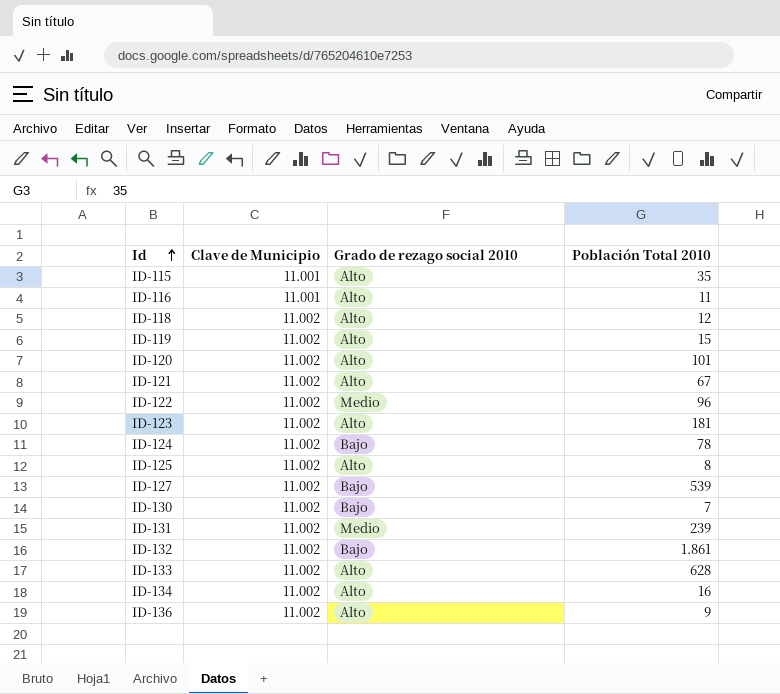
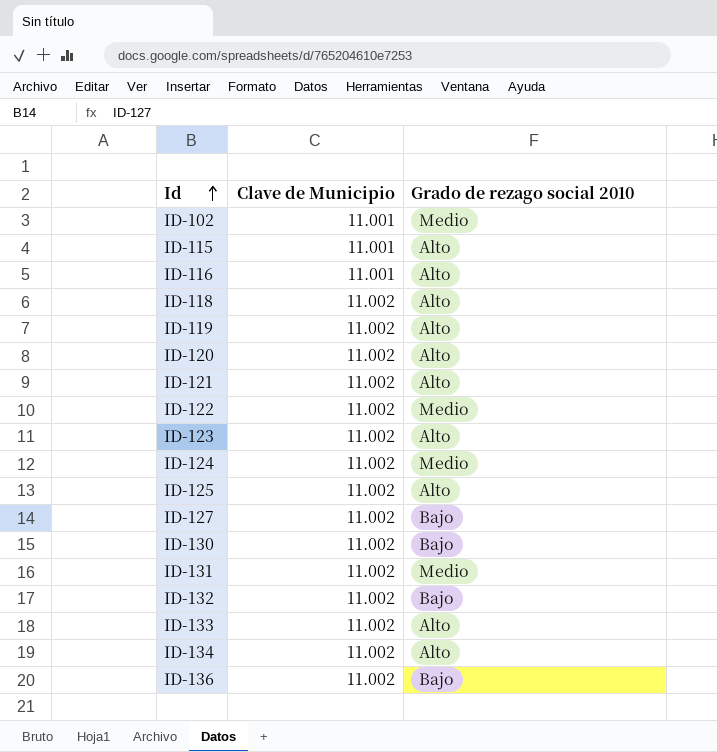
column Población Total 2010 | position: 4 -> none
row ID-102: none -> 11.001 | Medio
ID-124 | Grado de rezago social 2010: Bajo -> Medio
ID-136 | Grado de rezago social 2010: Alto -> Bajo

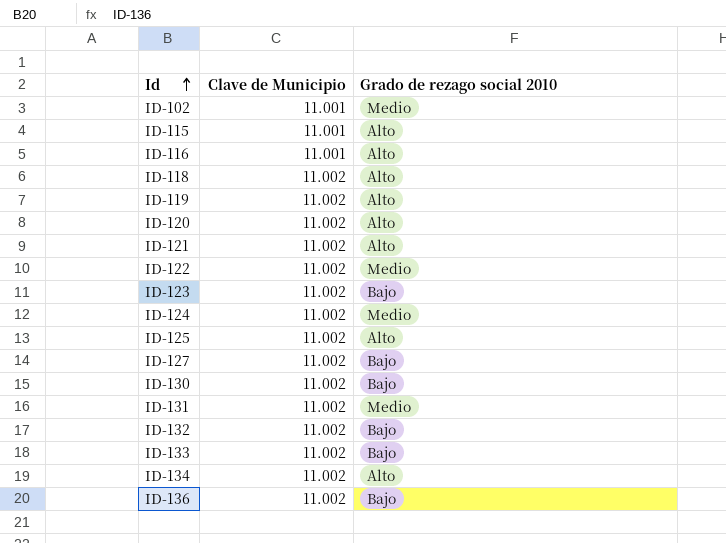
ID-123 | Grado de rezago social 2010: Alto -> Bajo
ID-133 | Grado de rezago social 2010: Alto -> Bajo

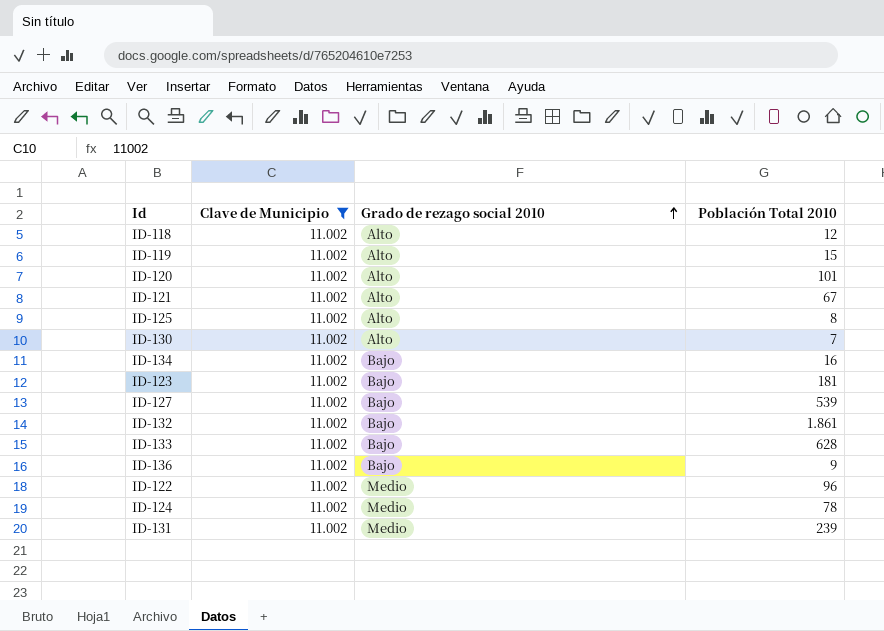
filter: none -> Clave de Municipio = 11.002
row order: Id ascending -> Grado de rezago social 2010 ascending
column Población Total 2010 | position: none -> 4
ID-130 | Grado de rezago social 2010: Bajo -> Alto
ID-134 | Grado de rezago social 2010: Alto -> Bajo

